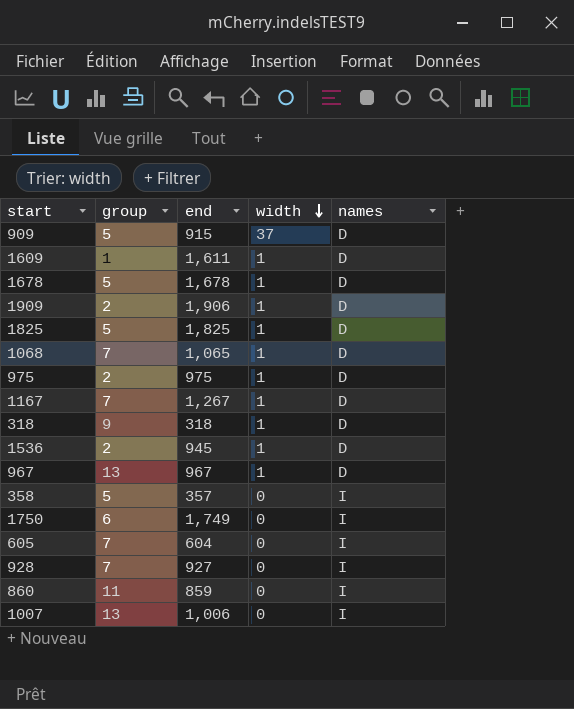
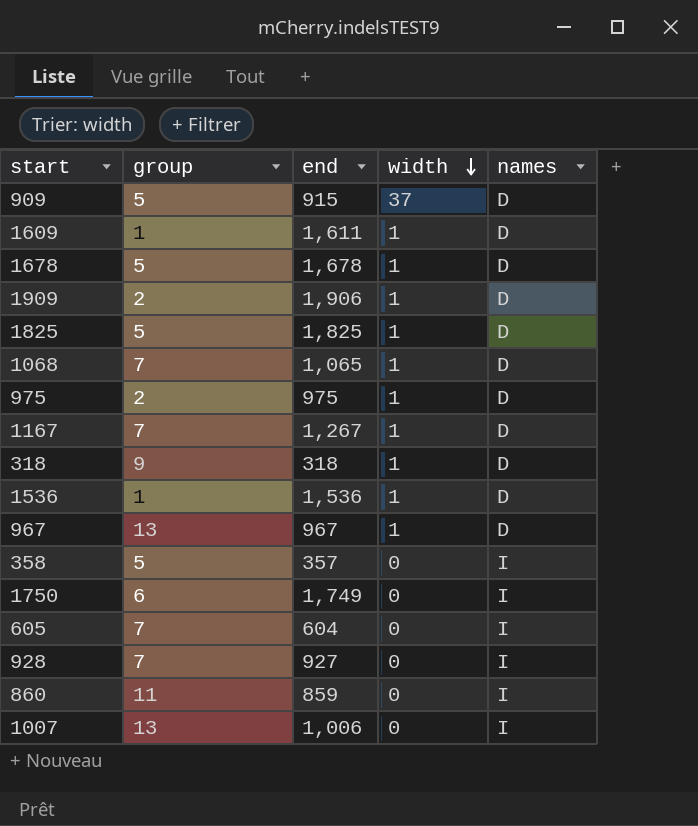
1536 | group: 2 -> 1
1536 | end: 945 -> 1,536

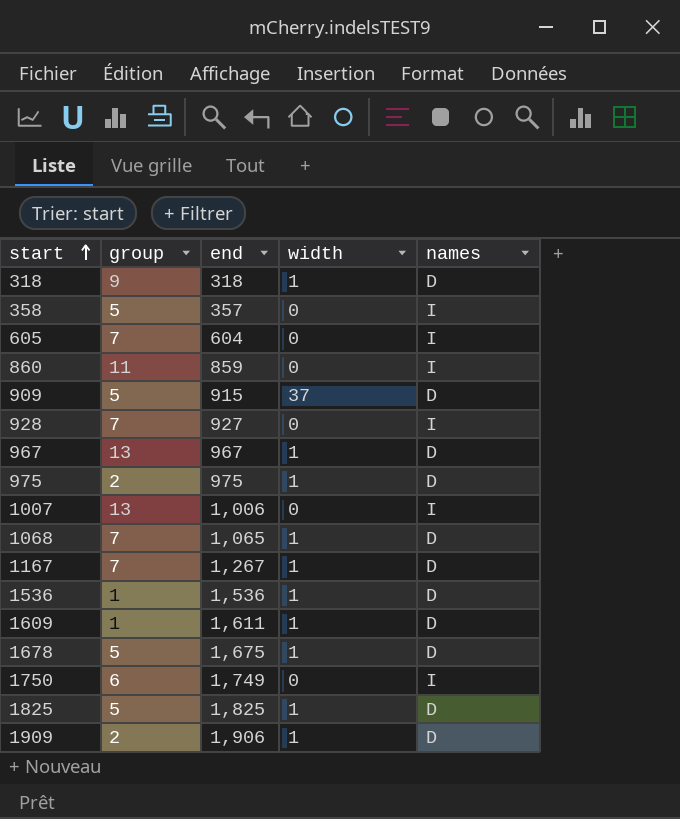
row order: width descending -> start ascending
1678 | end: 1,678 -> 1,675

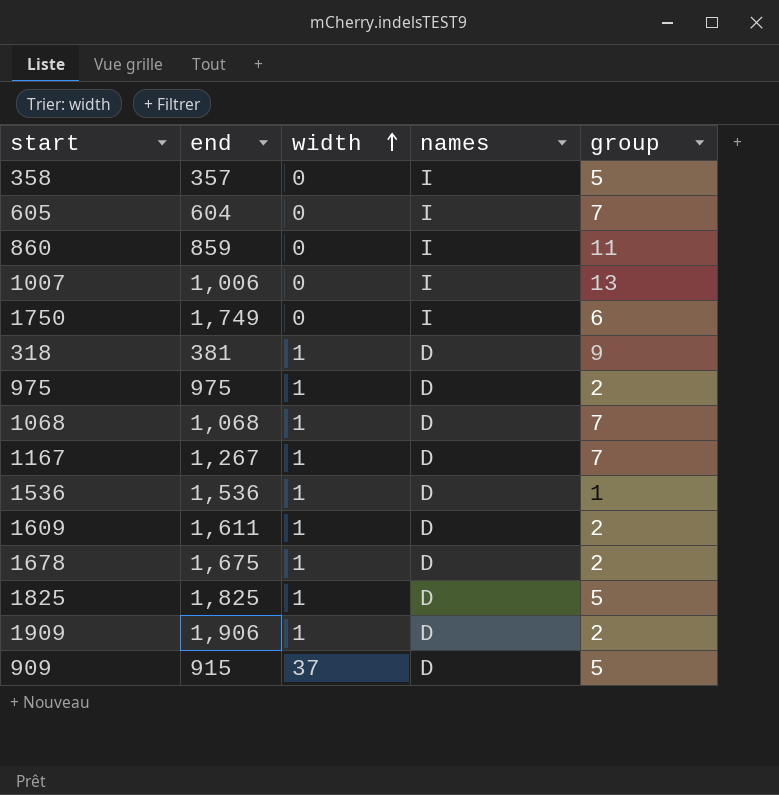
row order: start ascending -> width ascending
column group | position: 2 -> 5
row 928: 7 | 927 | 0 | I -> none
row 967: 13 | 967 | 1 | D -> none
318 | end: 318 -> 381
1068 | end: 1,065 -> 1,068
1609 | group: 1 -> 2
1678 | group: 5 -> 2

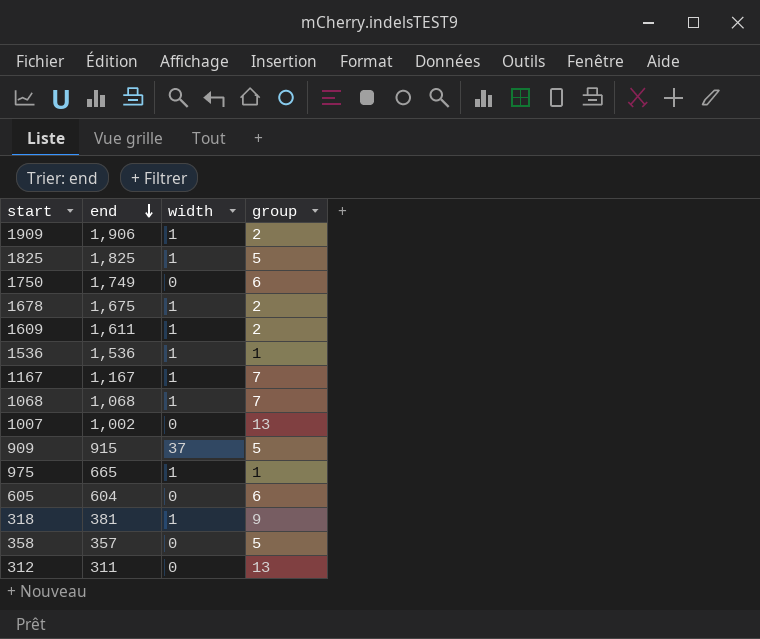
row order: width ascending -> end descending
column names | position: 4 -> none
row 860: 859 | 0 | I | 11 -> none
1167 | end: 1,267 -> 1,167
1007 | end: 1,006 -> 1,002
975 | end: 975 -> 665
975 | group: 2 -> 1
605 | group: 7 -> 6
row 312: none -> 311 | 0 | 13

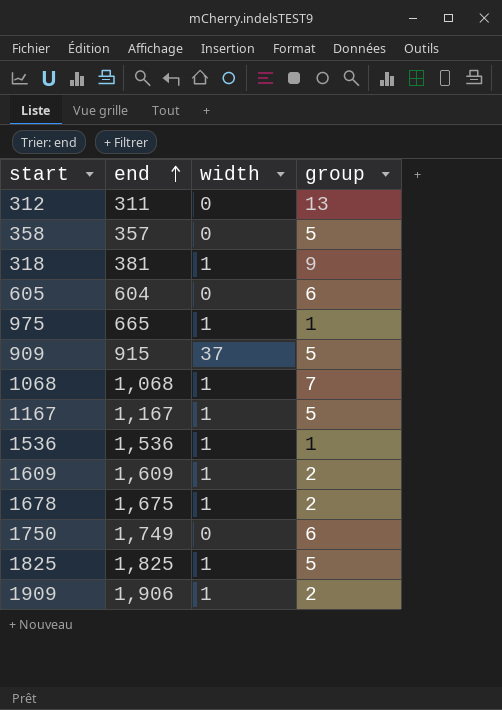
row order: end descending -> end ascending
row 1007: 1,002 | 0 | 13 -> none
1167 | group: 7 -> 5
1609 | end: 1,611 -> 1,609

